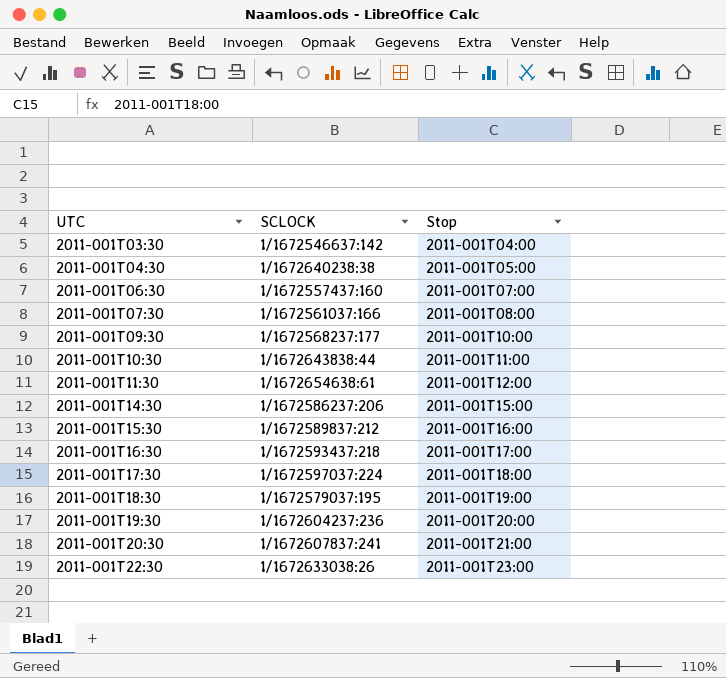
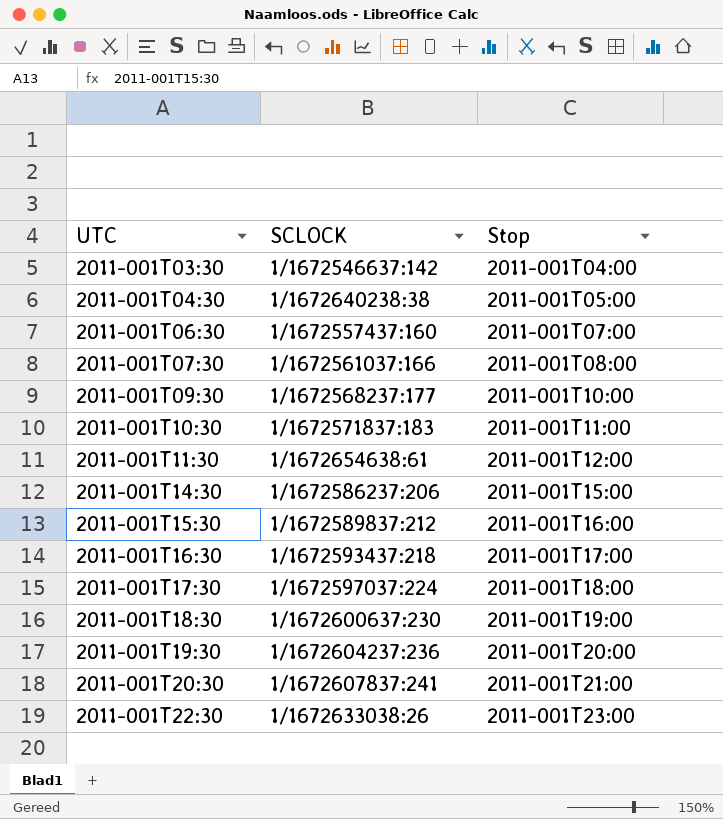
2011-001T10:30 | SCLOCK: 1/1672643838:44 -> 1/1672571837:183
2011-001T18:30 | SCLOCK: 1/1672579037:195 -> 1/1672600637:230

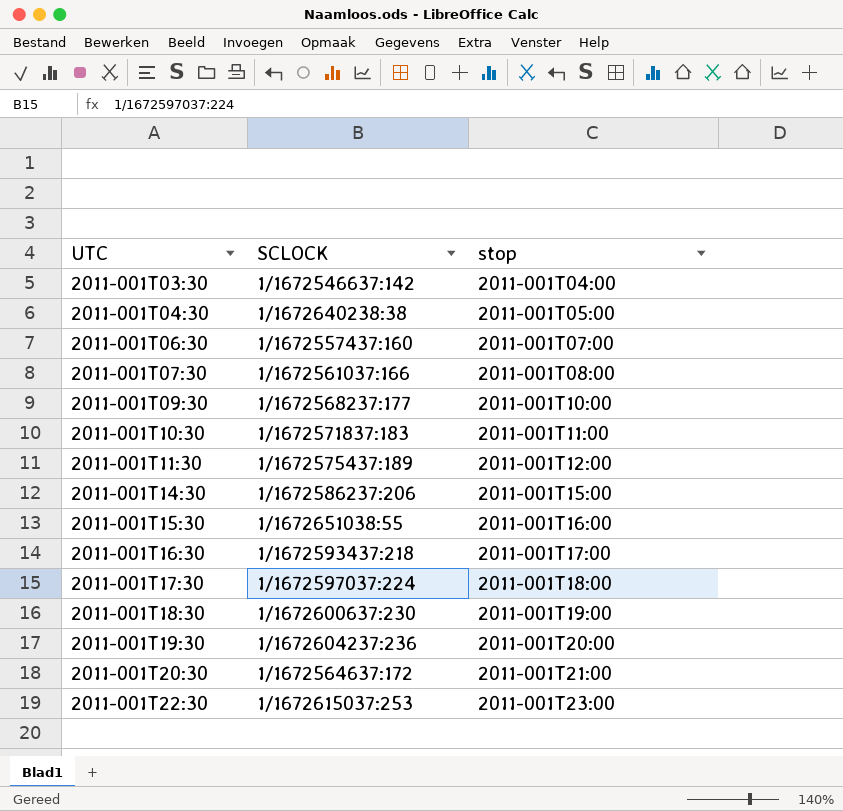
column name: Stop -> stop
2011-001T11:30 | SCLOCK: 1/1672654638:61 -> 1/1672575437:189
2011-001T15:30 | SCLOCK: 1/1672589837:212 -> 1/1672651038:55
2011-001T20:30 | SCLOCK: 1/1672607837:241 -> 1/1672564637:172
2011-001T22:30 | SCLOCK: 1/1672633038:26 -> 1/1672615037:253

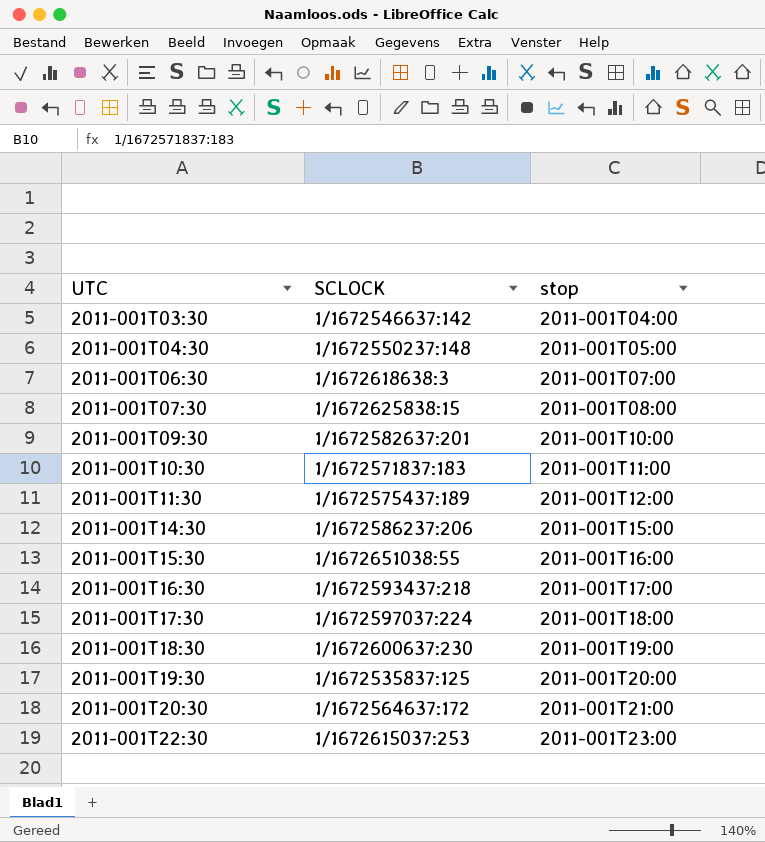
2011-001T04:30 | SCLOCK: 1/1672640238:38 -> 1/1672550237:148
2011-001T06:30 | SCLOCK: 1/1672557437:160 -> 1/1672618638:3
2011-001T07:30 | SCLOCK: 1/1672561037:166 -> 1/1672625838:15
2011-001T09:30 | SCLOCK: 1/1672568237:177 -> 1/1672582637:201
2011-001T19:30 | SCLOCK: 1/1672604237:236 -> 1/1672535837:125

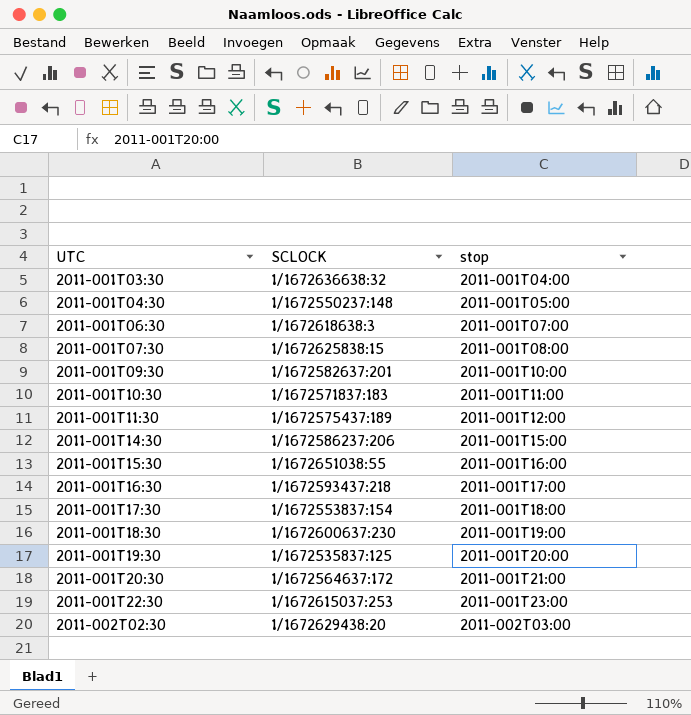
2011-001T03:30 | SCLOCK: 1/1672546637:142 -> 1/1672636638:32
2011-001T17:30 | SCLOCK: 1/1672597037:224 -> 1/1672553837:154
row 2011-002T02:30: none -> 1/1672629438:20 | 2011-002T03:00

